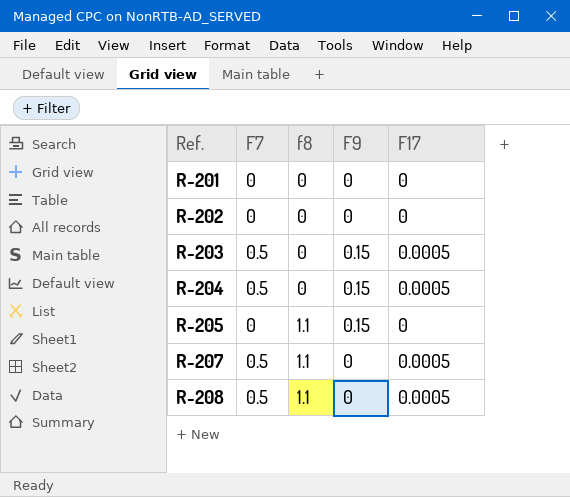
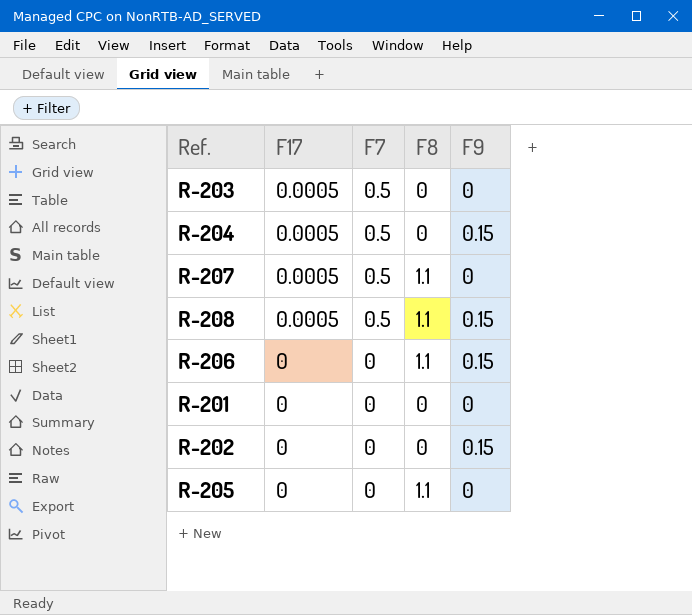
row order: Ref. ascending -> F17 descending
column F17 | position: 5 -> 2
column name: f8 -> F8
R-203 | F9: 0.15 -> 0
R-208 | F9: 0 -> 0.15
row R-206: none -> 0 | 0 | 1.1 | 0.15
R-202 | F9: 0 -> 0.15
R-205 | F9: 0.15 -> 0

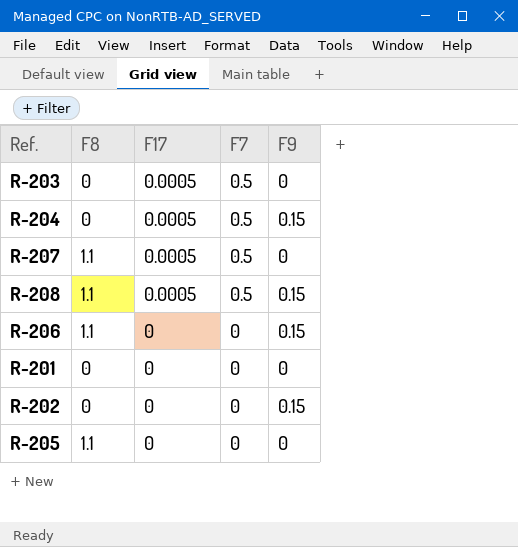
column F8 | position: 4 -> 2

